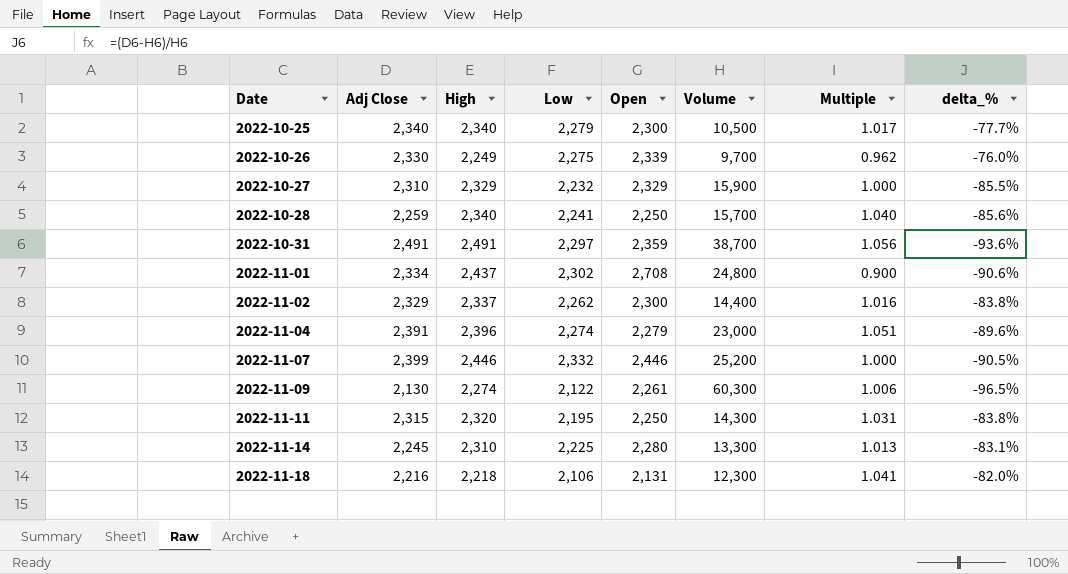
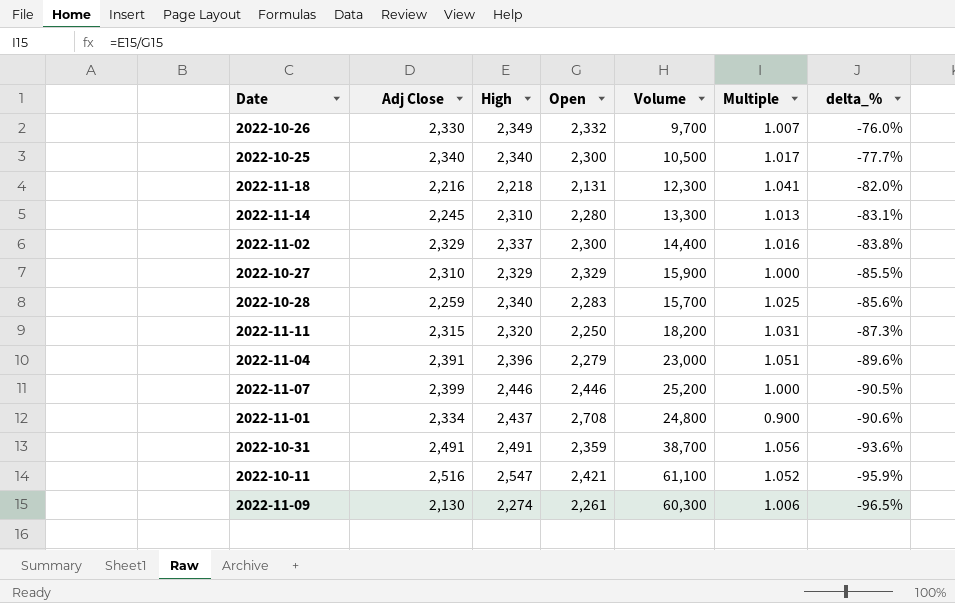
row order: Date ascending -> delta_% descending
column Low | position: 4 -> none
2022-10-26 | High: 2,249 -> 2,349
2022-10-26 | Open: 2,339 -> 2,332
2022-10-26 | Multiple: 0.962 -> 1.007
2022-10-28 | Open: 2,250 -> 2,283
2022-10-28 | Multiple: 1.040 -> 1.025
2022-11-11 | Volume: 14,300 -> 18,200
2022-11-11 | delta_%: -83.8% -> -87.3%
row 2022-10-11: none -> 2,516 | 2,547 | 2,421 | 61,100 | 1.052 | -95.9%

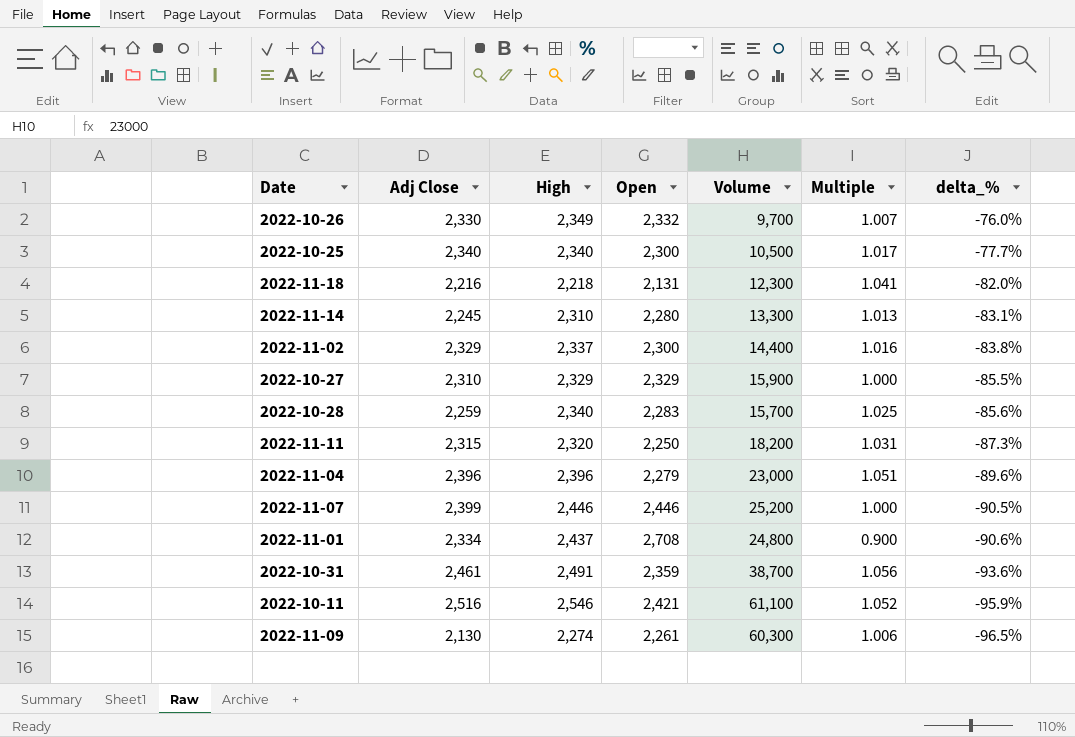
2022-11-04 | Adj Close: 2,391 -> 2,396
2022-10-31 | Adj Close: 2,491 -> 2,461
2022-10-11 | High: 2,547 -> 2,546

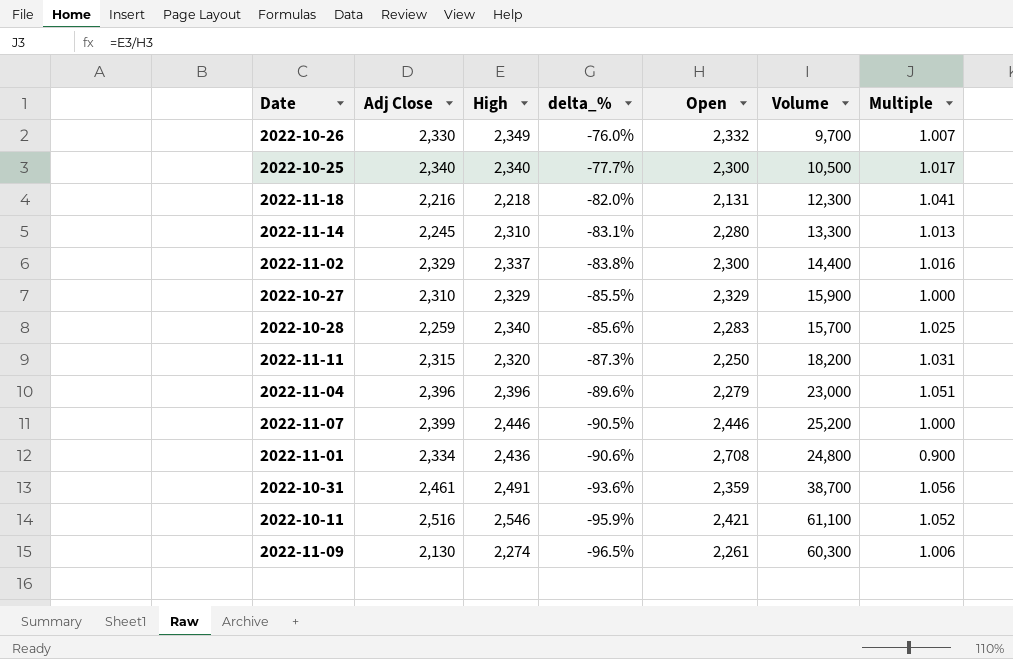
column delta_% | position: 7 -> 4
2022-11-01 | High: 2,437 -> 2,436

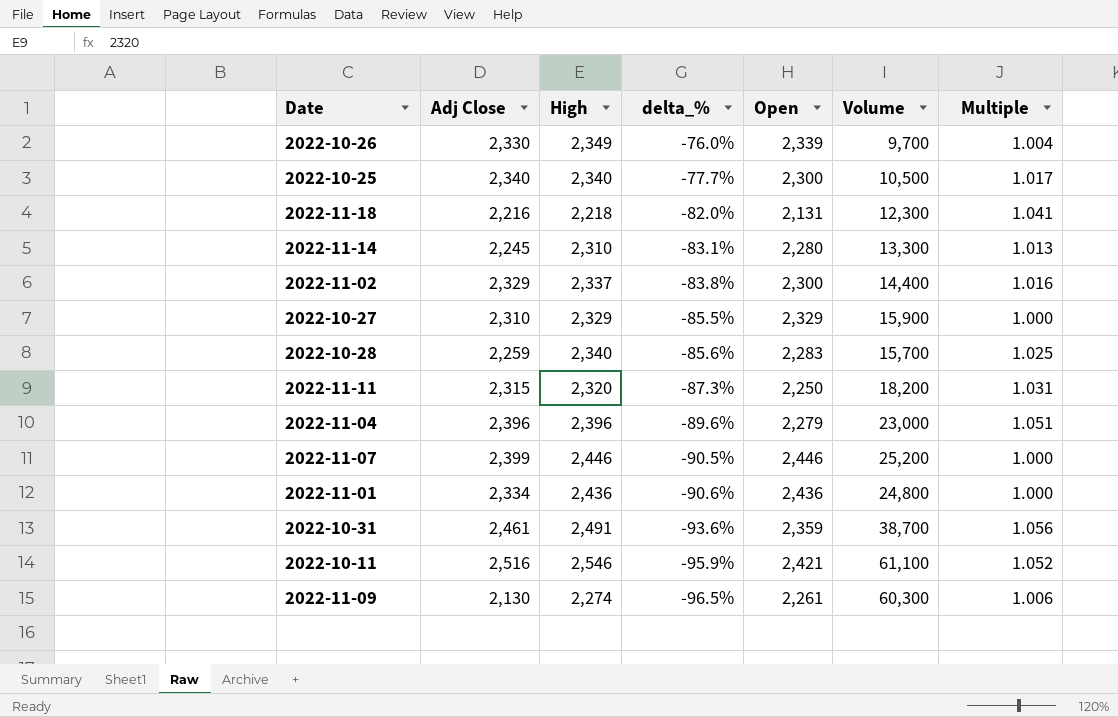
2022-10-26 | Open: 2,332 -> 2,339
2022-10-26 | Multiple: 1.007 -> 1.004
2022-11-01 | Open: 2,708 -> 2,436
2022-11-01 | Multiple: 0.900 -> 1.000

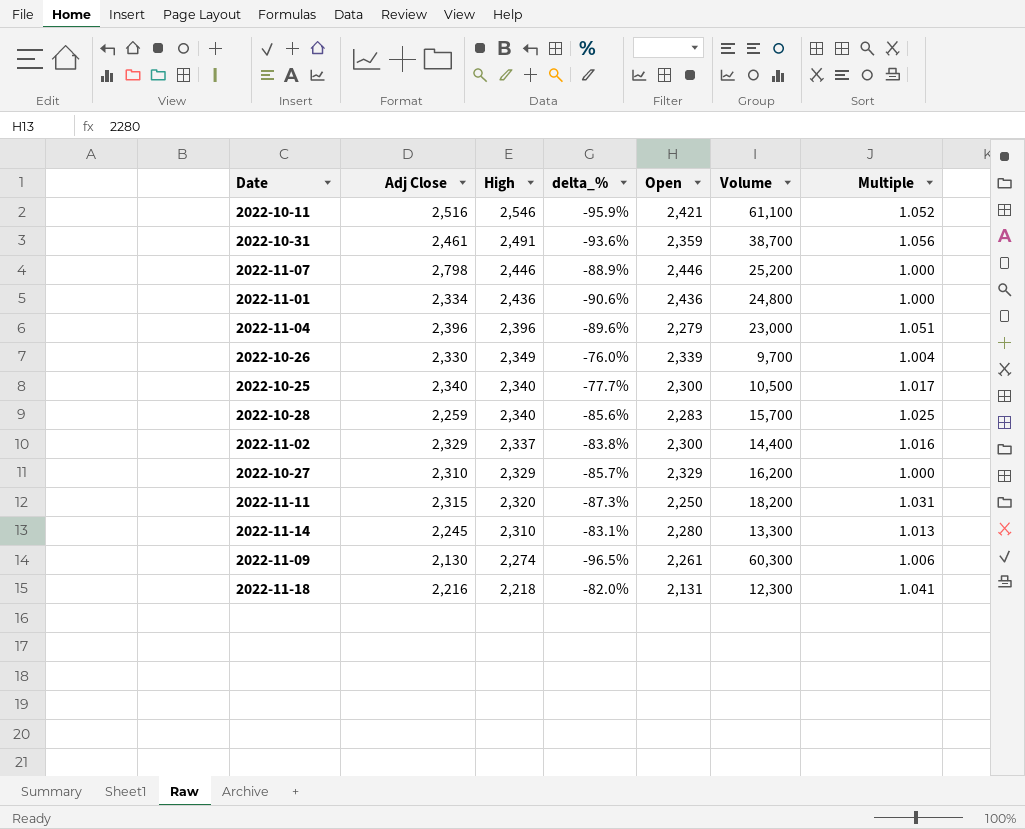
row order: delta_% descending -> High descending
2022-11-07 | Adj Close: 2,399 -> 2,798
2022-11-07 | delta_%: -90.5% -> -88.9%
2022-10-27 | delta_%: -85.5% -> -85.7%
2022-10-27 | Volume: 15,900 -> 16,200

